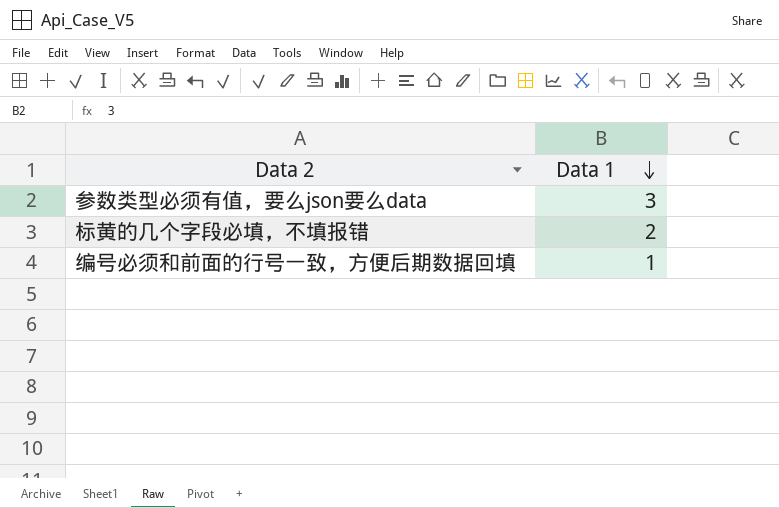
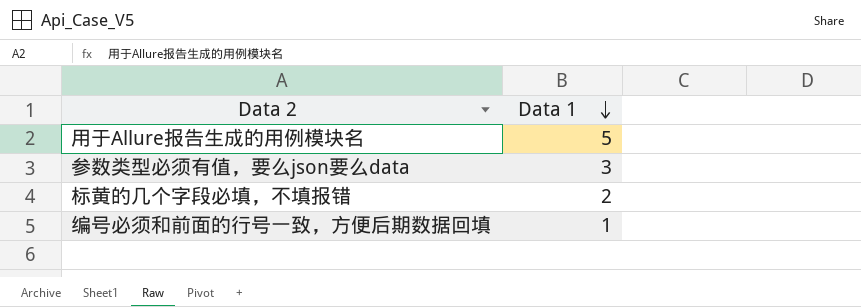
row 用于Allure报告生成的用例模块名: none -> 5

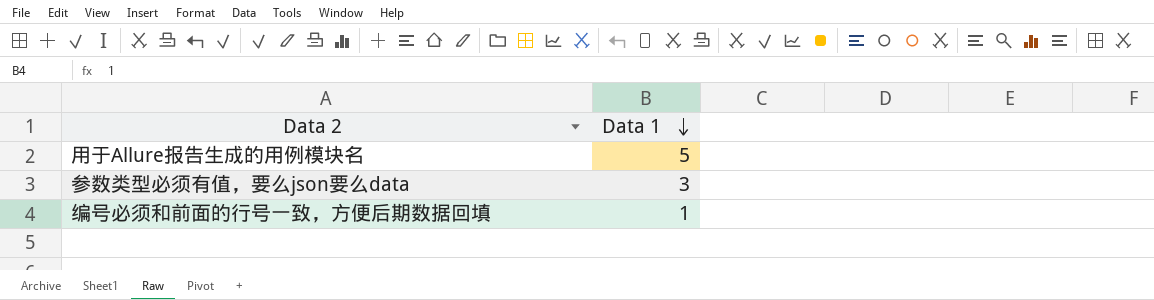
row 标黄的几个字段必填，不填报错: 2 -> none

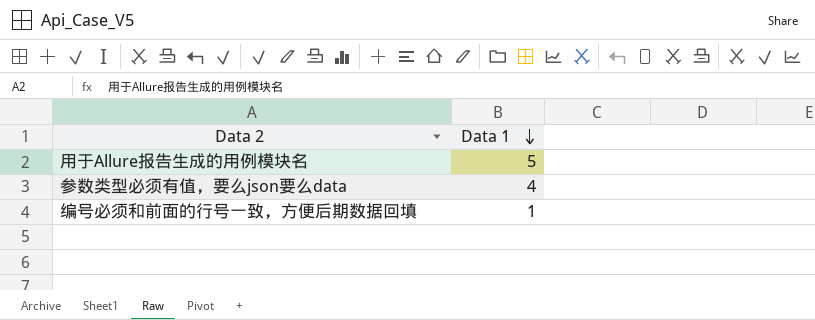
参数类型必须有值，要么json要么data | Data 1: 3 -> 4

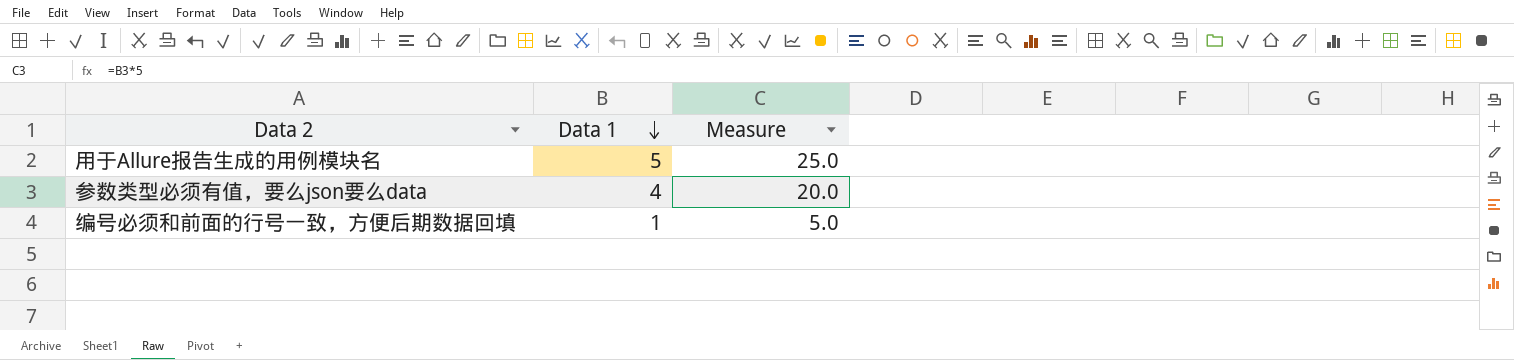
column Measure | formula: none -> [Data 1] * 5

